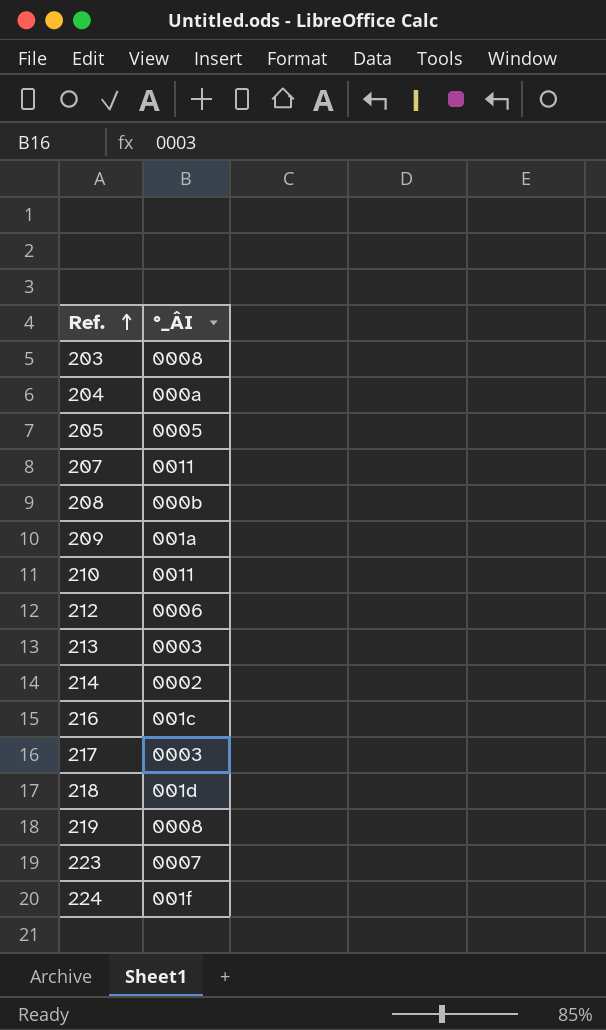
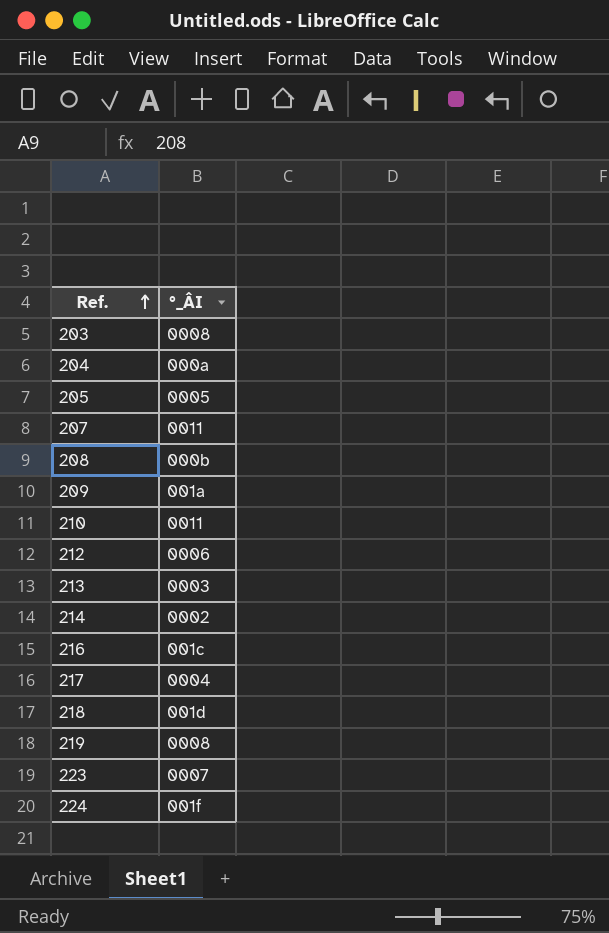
217 | °_ÂI: 0003 -> 0004

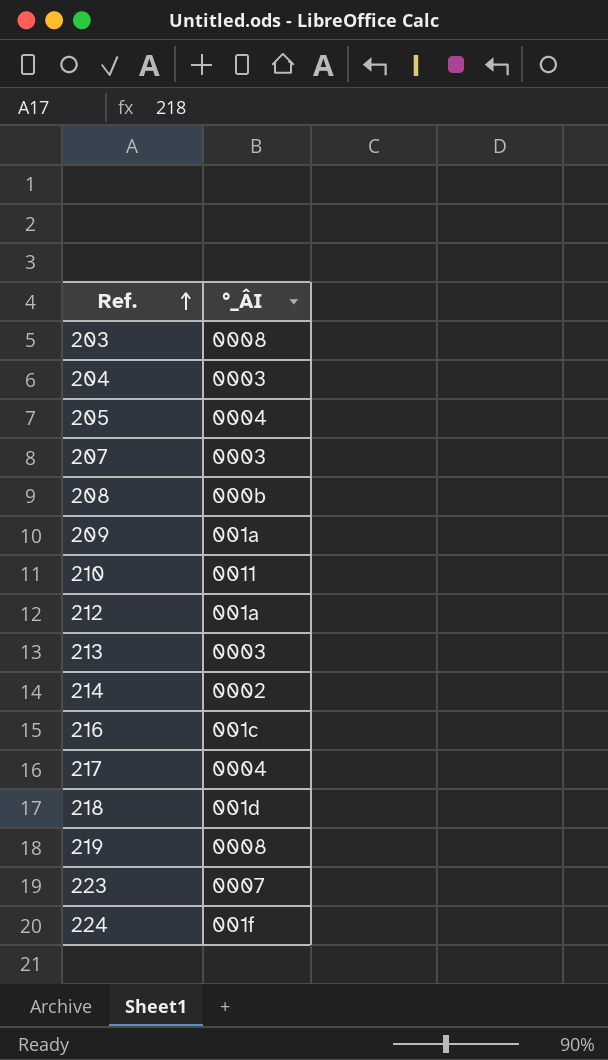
204 | °_ÂI: 000a -> 0003
205 | °_ÂI: 0005 -> 0004
207 | °_ÂI: 0011 -> 0003
212 | °_ÂI: 0006 -> 001a

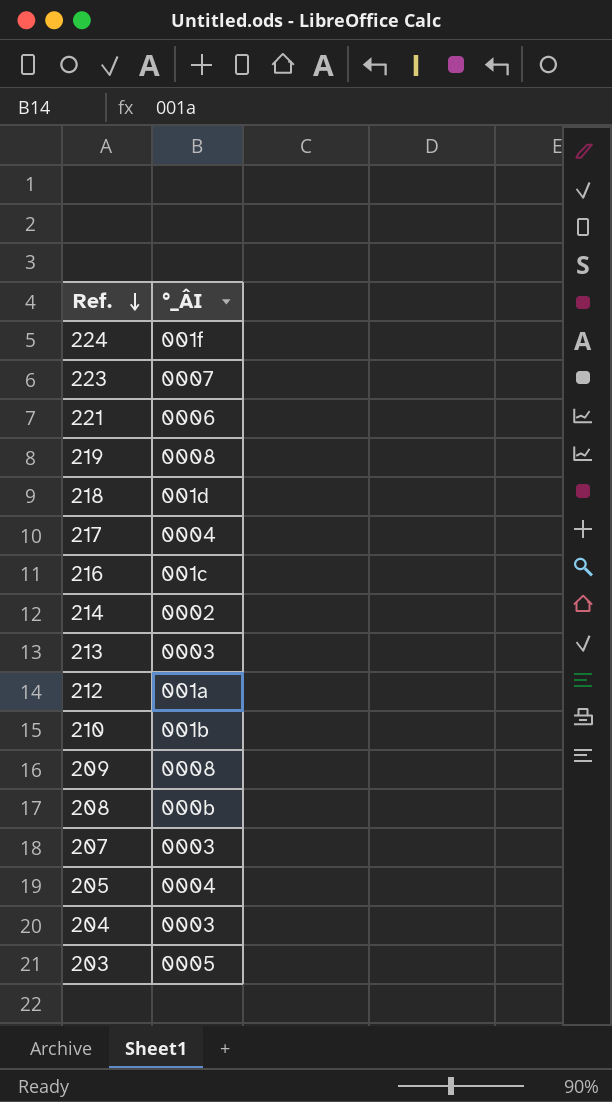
row order: Ref. ascending -> Ref. descending
row 221: none -> 0006
210 | °_ÂI: 0011 -> 001b
209 | °_ÂI: 001a -> 0008
203 | °_ÂI: 0008 -> 0005

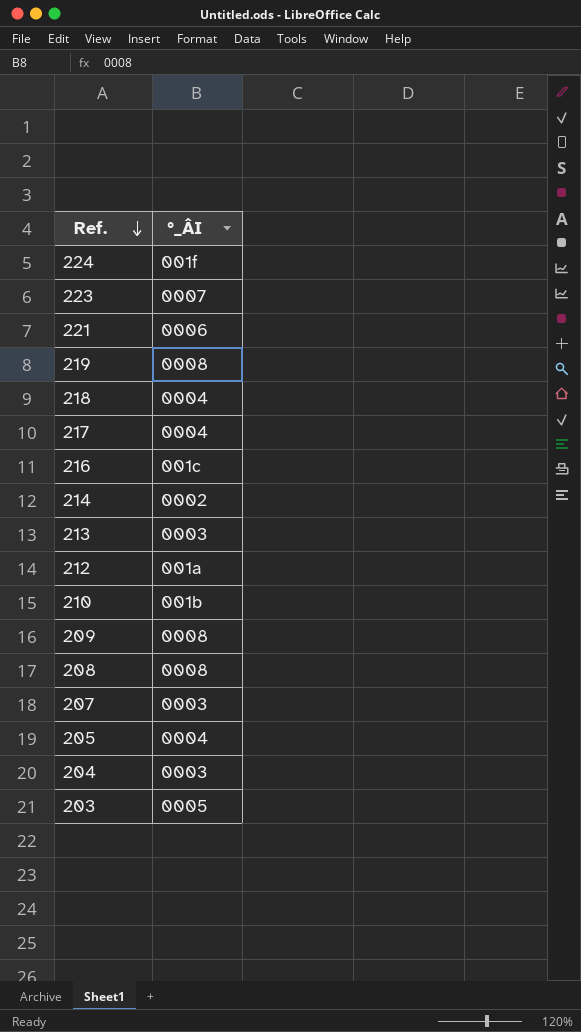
218 | °_ÂI: 001d -> 0004
208 | °_ÂI: 000b -> 0008

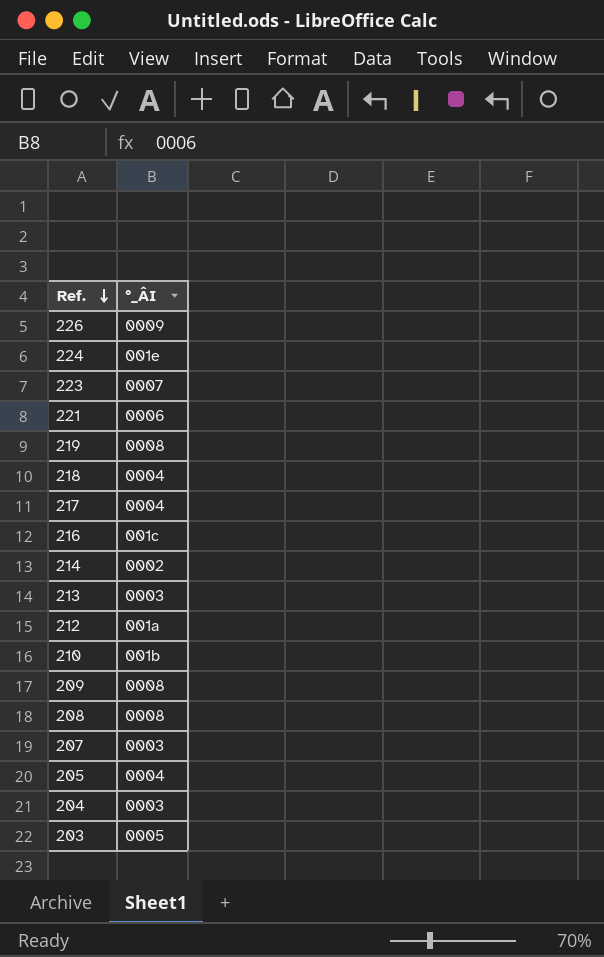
row 226: none -> 0009
224 | °_ÂI: 001f -> 001e

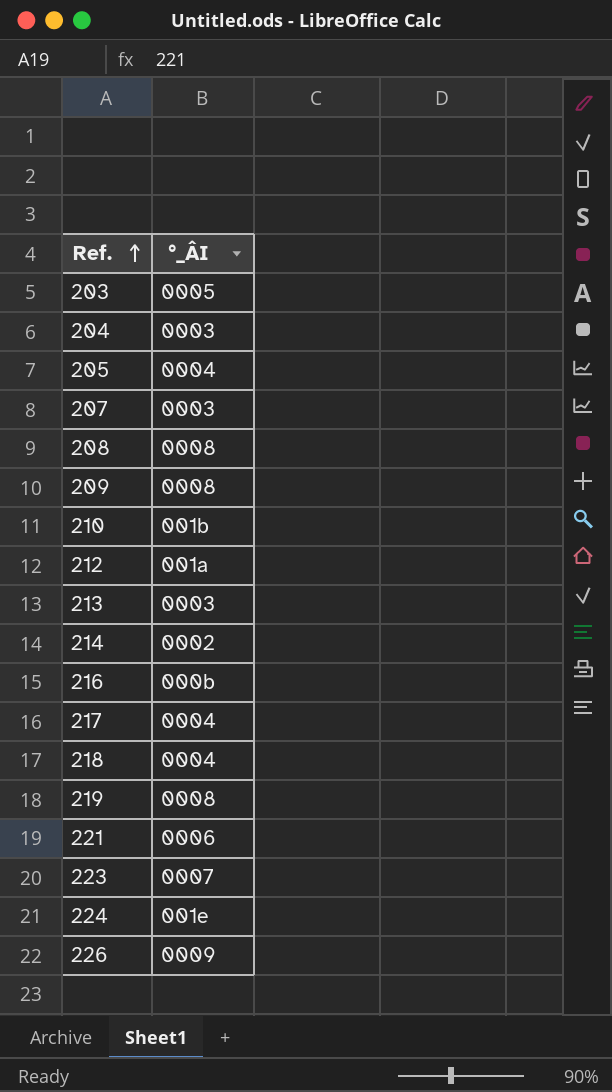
row order: Ref. descending -> Ref. ascending
216 | °_ÂI: 001c -> 000b

